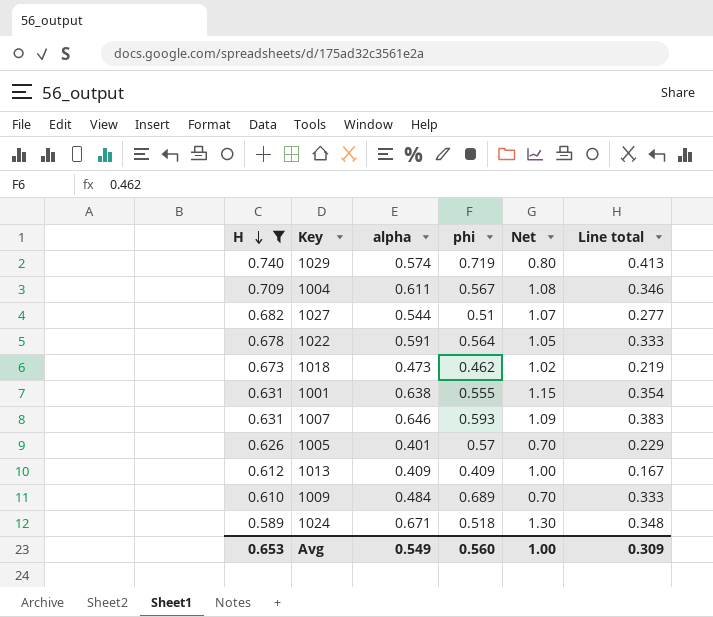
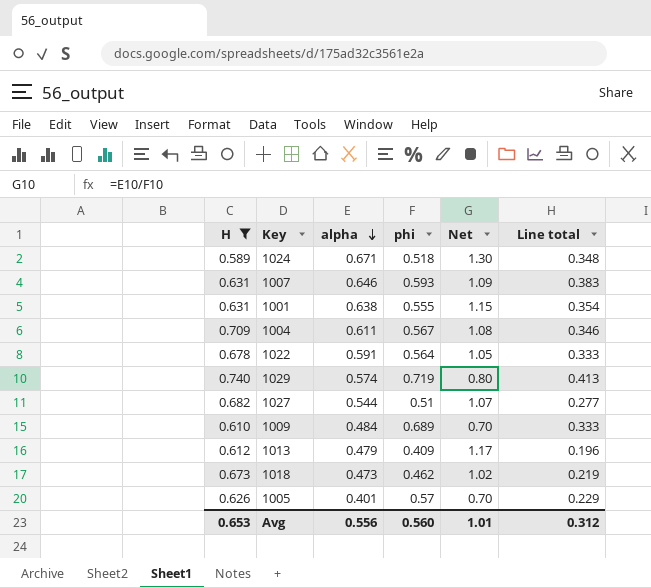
row order: H descending -> alpha descending
1013 | alpha: 0.409 -> 0.479
1013 | Net: 1.00 -> 1.17
1013 | Line total: 0.167 -> 0.196
Avg | alpha: 0.549 -> 0.556
Avg | Net: 1.00 -> 1.01
Avg | Line total: 0.309 -> 0.312

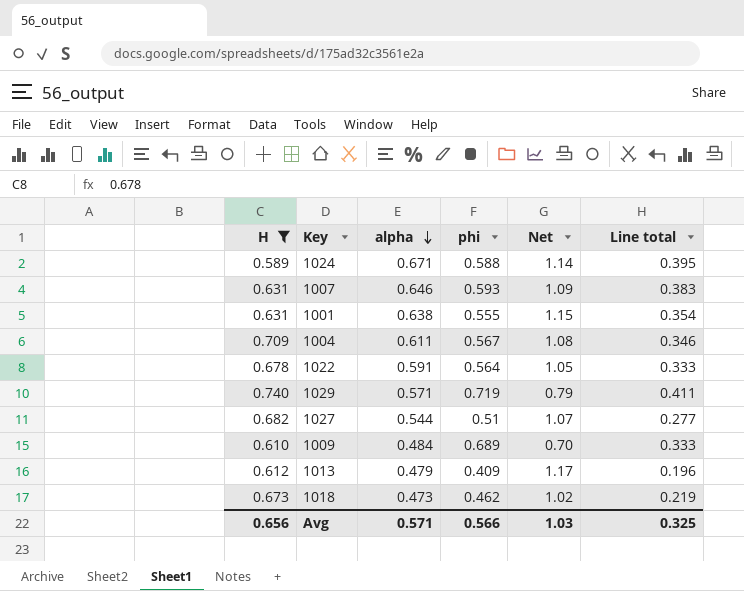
row 1005: 0.626 | 0.401 | 0.57 | 0.70 | 0.229 -> none
1024 | phi: 0.518 -> 0.588
1024 | Net: 1.30 -> 1.14
1024 | Line total: 0.348 -> 0.395
1029 | alpha: 0.574 -> 0.571
1029 | Net: 0.80 -> 0.79
1029 | Line total: 0.413 -> 0.411
Avg | H: 0.653 -> 0.656
Avg | alpha: 0.556 -> 0.571
Avg | phi: 0.560 -> 0.566
Avg | Net: 1.01 -> 1.03
Avg | Line total: 0.312 -> 0.325

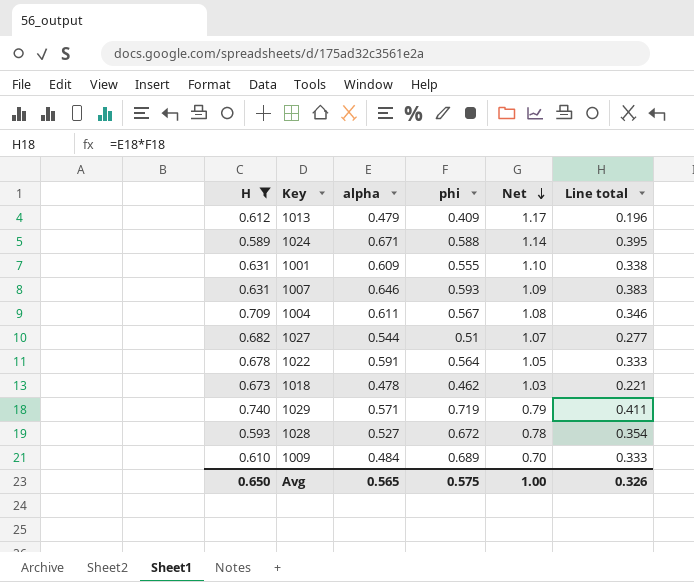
row order: alpha descending -> Net descending
1001 | alpha: 0.638 -> 0.609
1001 | Net: 1.15 -> 1.10
1001 | Line total: 0.354 -> 0.338
1018 | alpha: 0.473 -> 0.478
1018 | Net: 1.02 -> 1.03
1018 | Line total: 0.219 -> 0.221
row 1028: none -> 0.593 | 0.527 | 0.672 | 0.78 | 0.354
Avg | H: 0.656 -> 0.650
Avg | alpha: 0.571 -> 0.565
Avg | phi: 0.566 -> 0.575
Avg | Net: 1.03 -> 1.00
Avg | Line total: 0.325 -> 0.326

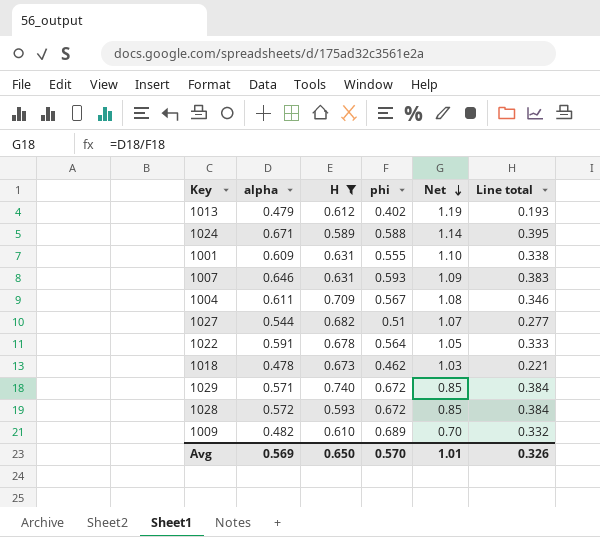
column H | position: 1 -> 3
1013 | phi: 0.409 -> 0.402
1013 | Net: 1.17 -> 1.19
1013 | Line total: 0.196 -> 0.193
1029 | phi: 0.719 -> 0.672
1029 | Net: 0.79 -> 0.85
1029 | Line total: 0.411 -> 0.384
1028 | alpha: 0.527 -> 0.572
1028 | Net: 0.78 -> 0.85
1028 | Line total: 0.354 -> 0.384
1009 | alpha: 0.484 -> 0.482
1009 | Line total: 0.333 -> 0.332
Avg | alpha: 0.565 -> 0.569
Avg | phi: 0.575 -> 0.570
Avg | Net: 1.00 -> 1.01

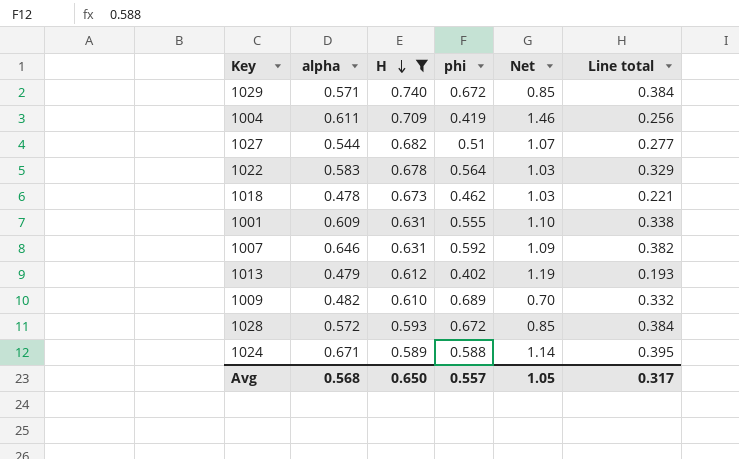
row order: Net descending -> H descending
1004 | phi: 0.567 -> 0.419
1004 | Net: 1.08 -> 1.46
1004 | Line total: 0.346 -> 0.256
1022 | alpha: 0.591 -> 0.583
1022 | Net: 1.05 -> 1.03
1022 | Line total: 0.333 -> 0.329
1007 | phi: 0.593 -> 0.592
1007 | Line total: 0.383 -> 0.382
Avg | alpha: 0.569 -> 0.568
Avg | phi: 0.570 -> 0.557
Avg | Net: 1.01 -> 1.05
Avg | Line total: 0.326 -> 0.317

